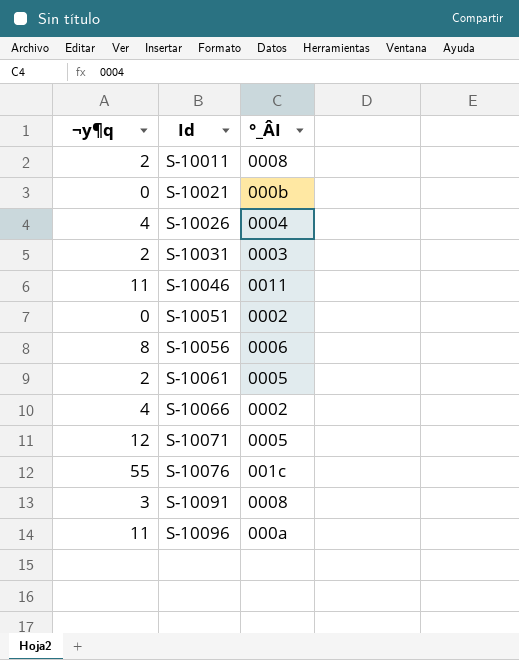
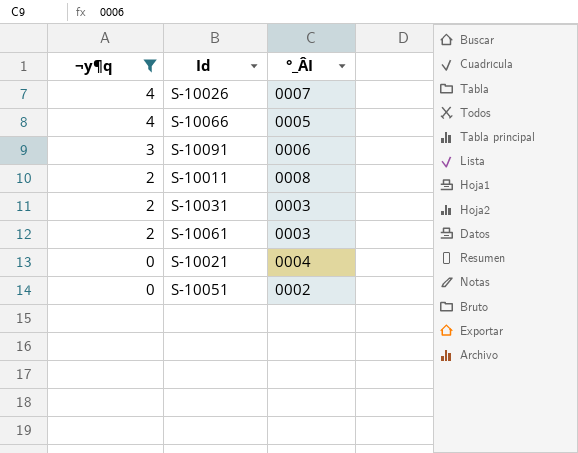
filter: none -> ¬y¶q <= 4
row order: Id ascending -> ¬y¶q descending
S-10026 | °_ÂI: 0004 -> 0007
S-10066 | °_ÂI: 0002 -> 0005
S-10091 | °_ÂI: 0008 -> 0006
S-10061 | °_ÂI: 0005 -> 0003
S-10021 | °_ÂI: 000b -> 0004

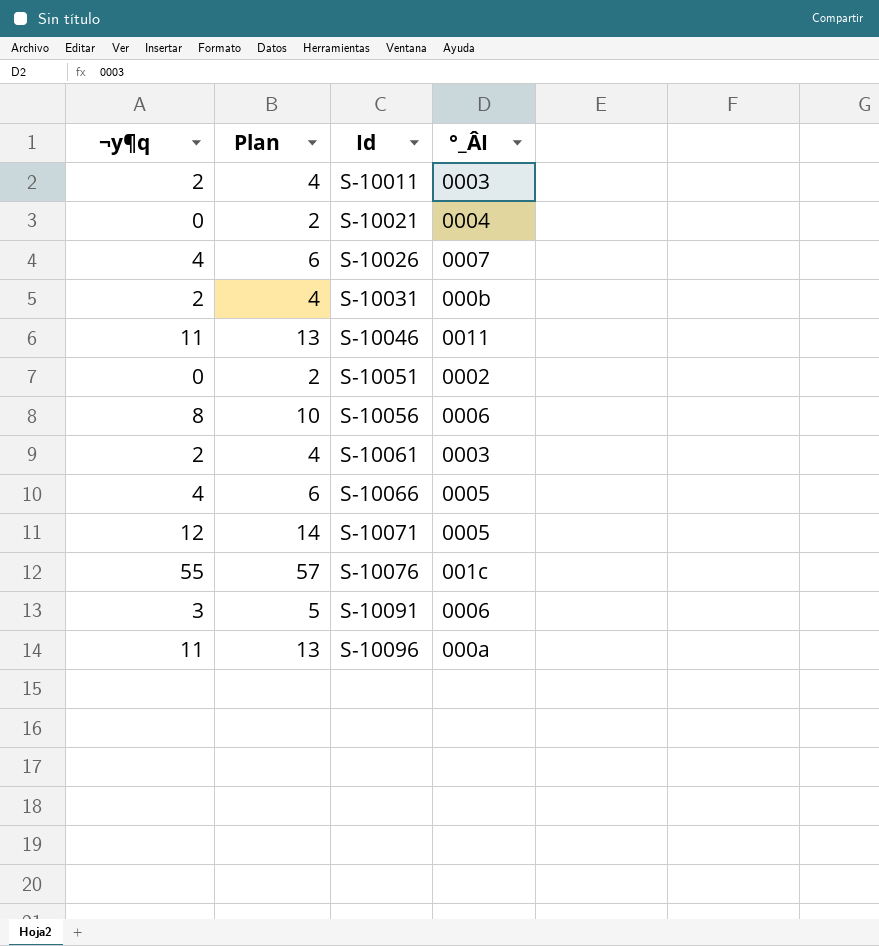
filter: ¬y¶q <= 4 -> none
row order: ¬y¶q descending -> Id ascending
column Plan | formula: none -> [¬y¶q] + 2
S-10011 | °_ÂI: 0008 -> 0003
S-10031 | °_ÂI: 0003 -> 000b

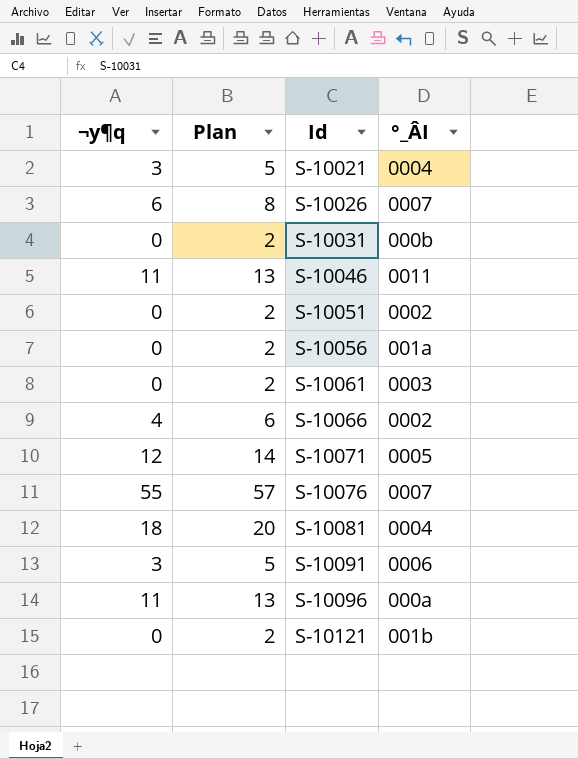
row S-10011: 2 | 4 | 0003 -> none
S-10021 | ¬y¶q: 0 -> 3
S-10021 | Plan: 2 -> 5
S-10026 | ¬y¶q: 4 -> 6
S-10026 | Plan: 6 -> 8
S-10031 | ¬y¶q: 2 -> 0
S-10031 | Plan: 4 -> 2
S-10056 | ¬y¶q: 8 -> 0
S-10056 | Plan: 10 -> 2
S-10056 | °_ÂI: 0006 -> 001a
S-10061 | ¬y¶q: 2 -> 0
S-10061 | Plan: 4 -> 2
S-10066 | °_ÂI: 0005 -> 0002
S-10076 | °_ÂI: 001c -> 0007
row S-10081: none -> 18 | 20 | 0004
row S-10121: none -> 0 | 2 | 001b

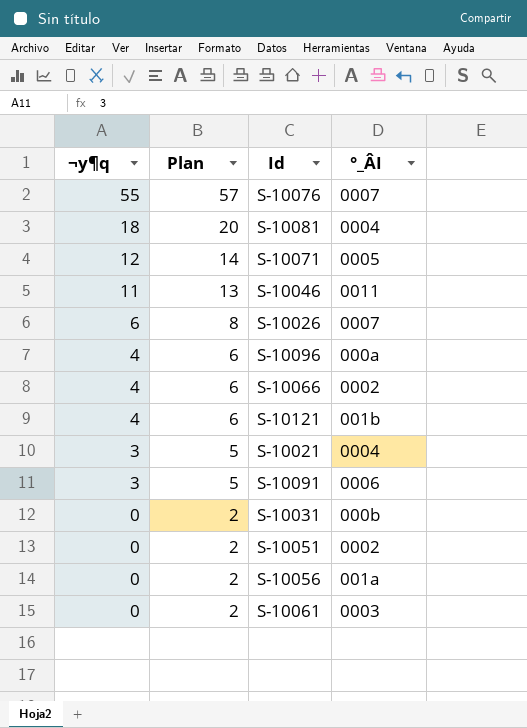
row order: Id ascending -> ¬y¶q descending
S-10096 | ¬y¶q: 11 -> 4
S-10096 | Plan: 13 -> 6
S-10121 | ¬y¶q: 0 -> 4
S-10121 | Plan: 2 -> 6

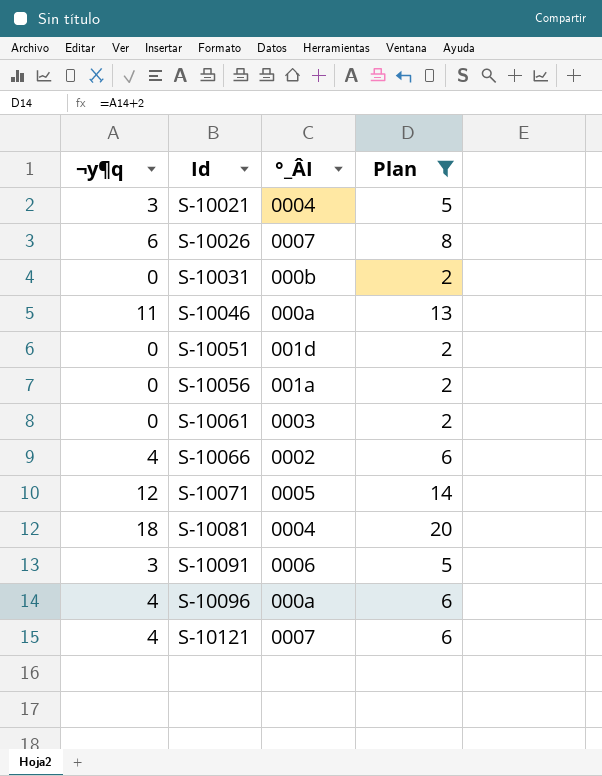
filter: none -> Plan != 57
row order: ¬y¶q descending -> Id ascending
column Plan | position: 2 -> 4
S-10046 | °_ÂI: 0011 -> 000a
S-10051 | °_ÂI: 0002 -> 001d
S-10121 | °_ÂI: 001b -> 0007

